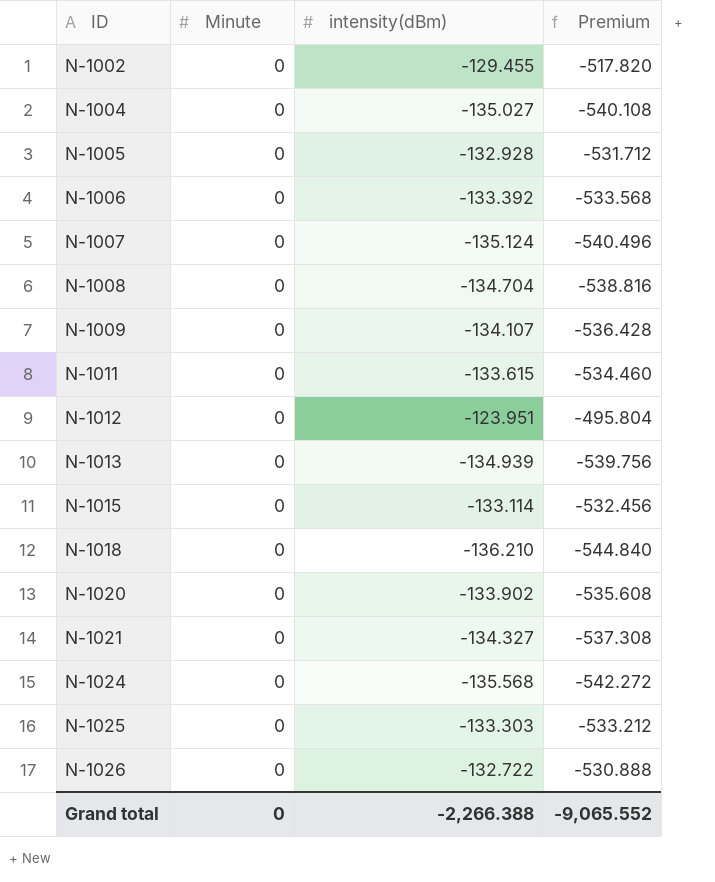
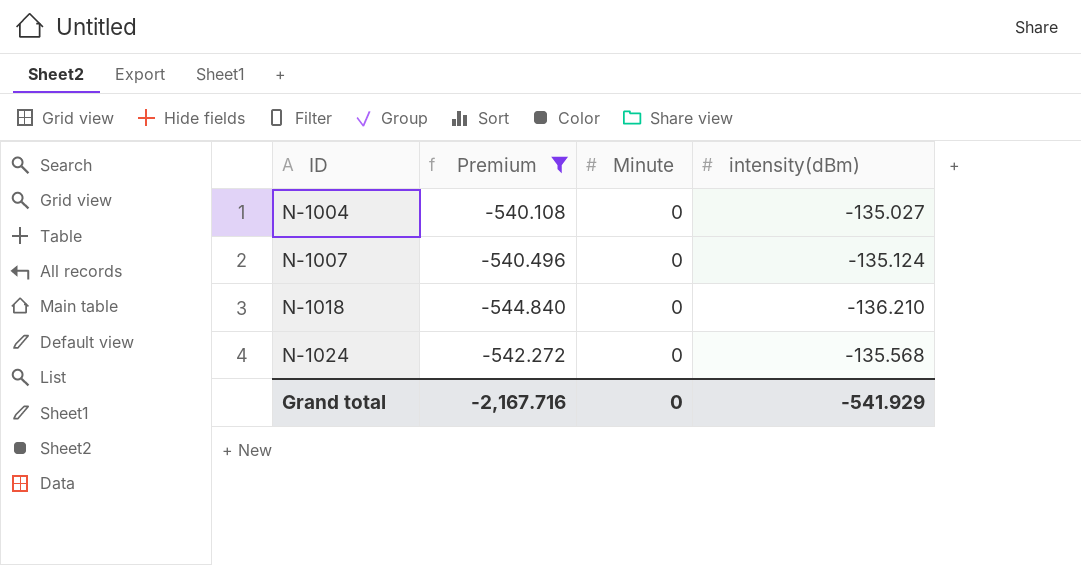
filter: none -> Premium <= -540.108
column Premium | position: 4 -> 2
Grand total | Premium: -9,065.552 -> -2,167.716
Grand total | intensity(dBm): -2,266.388 -> -541.929

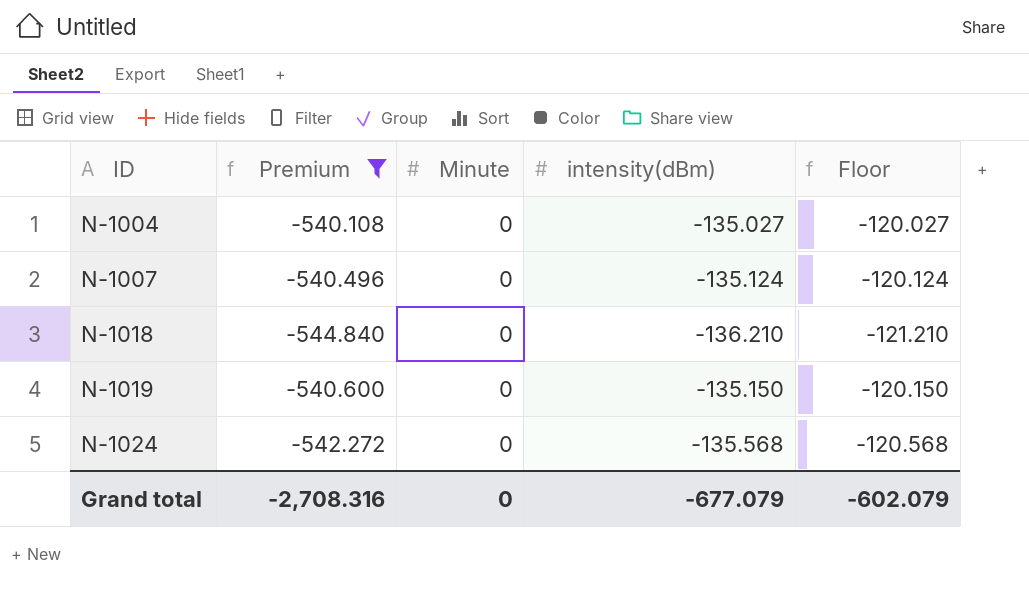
column Floor | formula: none -> [intensity(dBm)] + 15
row N-1019: none -> -540.600 | 0 | -135.150 | -120.150
Grand total | Premium: -2,167.716 -> -2,708.316
Grand total | intensity(dBm): -541.929 -> -677.079

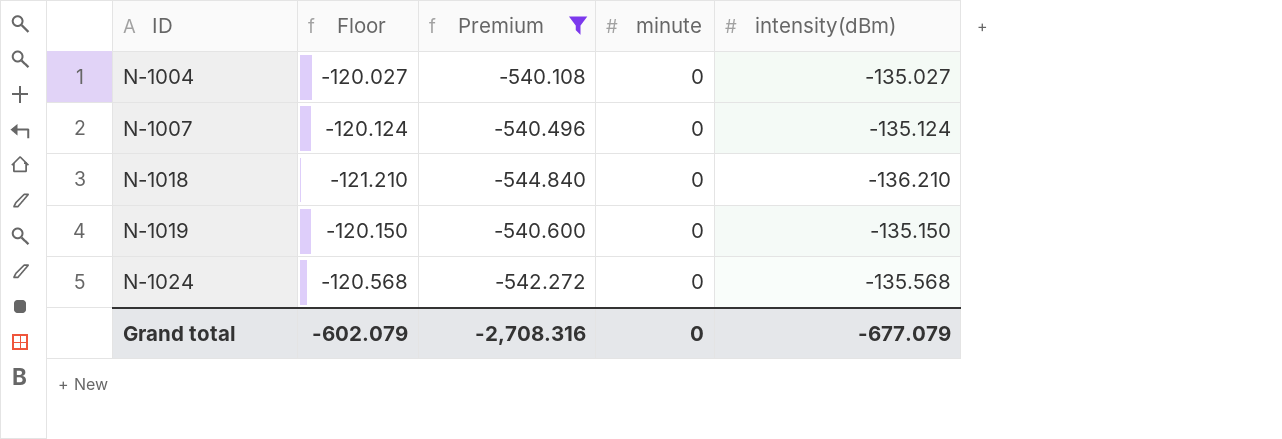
column Floor | position: 5 -> 2
column name: Minute -> minute

